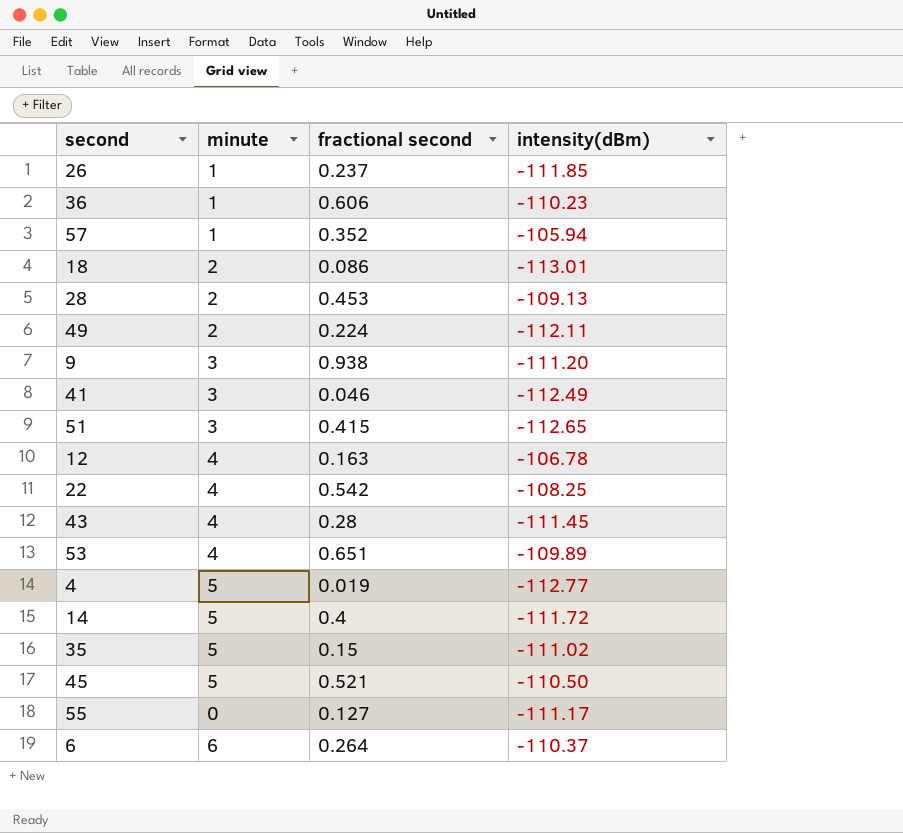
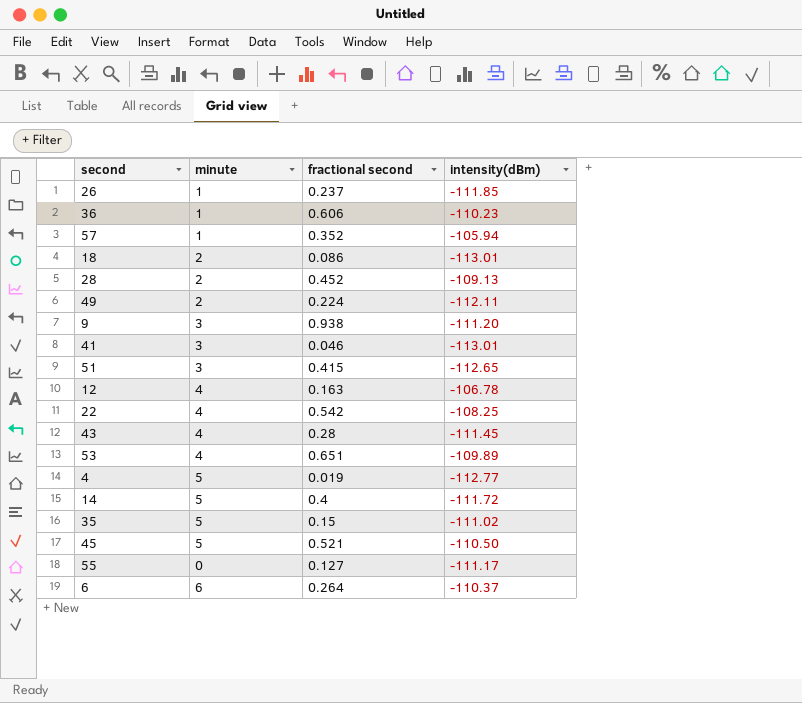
28 | fractional second: 0.453 -> 0.452
41 | intensity(dBm): -112.49 -> -113.01

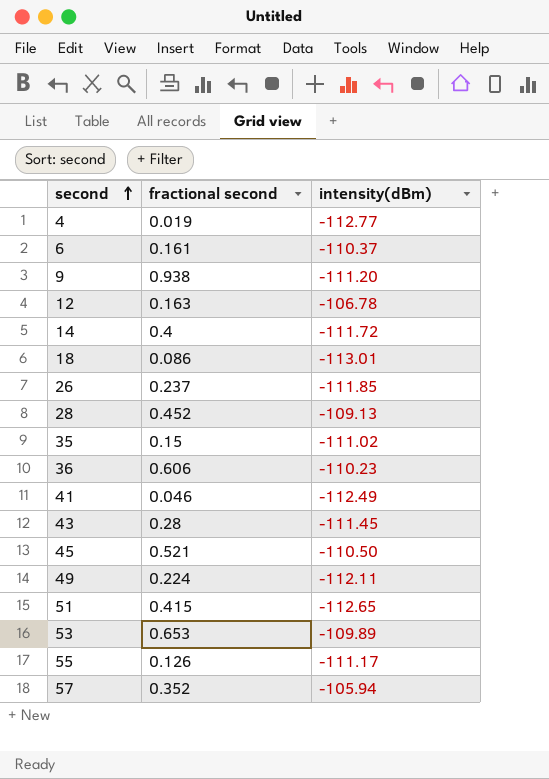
row order: none -> second ascending
column minute | position: 2 -> none
row 22: 4 | 0.542 | -108.25 -> none
6 | fractional second: 0.264 -> 0.161
41 | intensity(dBm): -113.01 -> -112.49
53 | fractional second: 0.651 -> 0.653
55 | fractional second: 0.127 -> 0.126

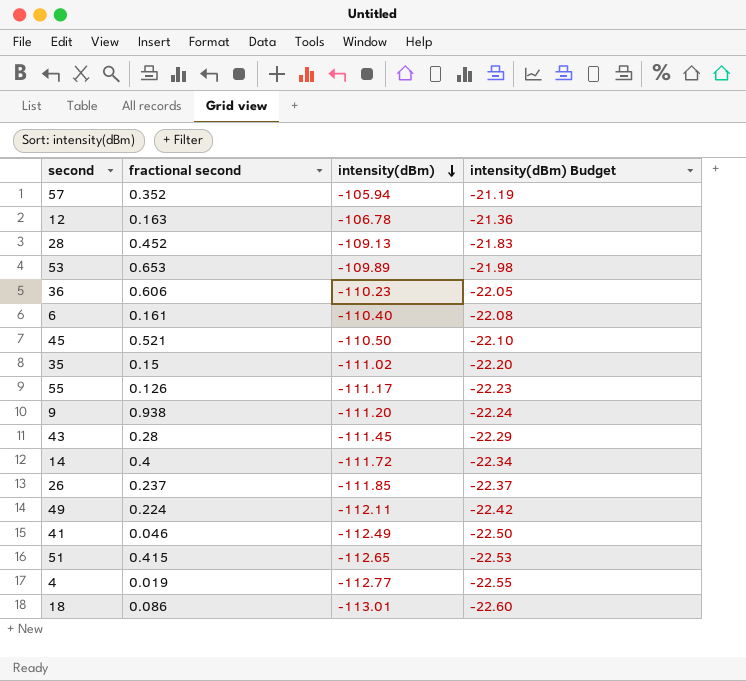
row order: second ascending -> intensity(dBm) descending
column intensity(dBm) Budget | formula: none -> [intensity(dBm)] * 0.2
6 | intensity(dBm): -110.37 -> -110.40

